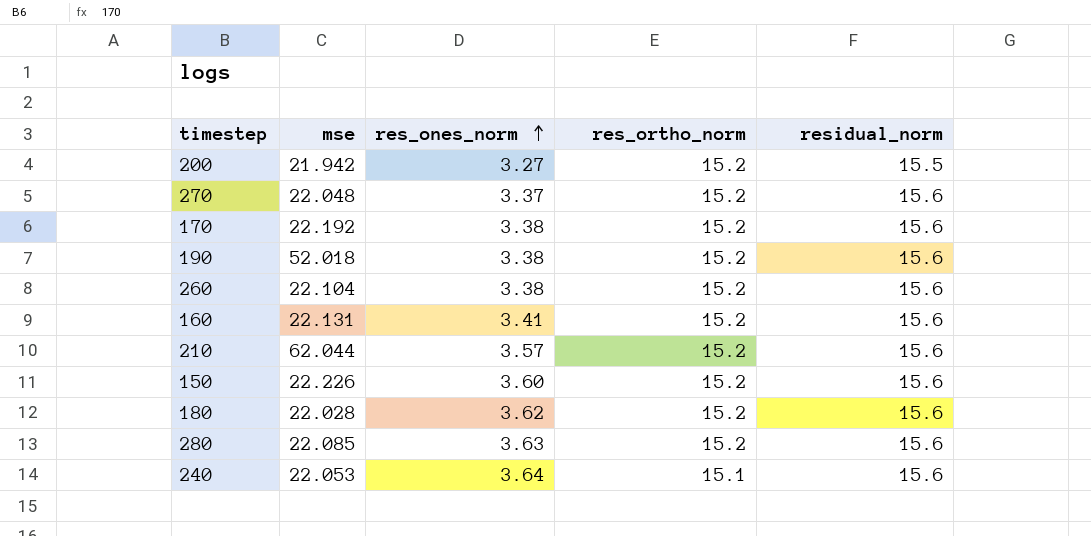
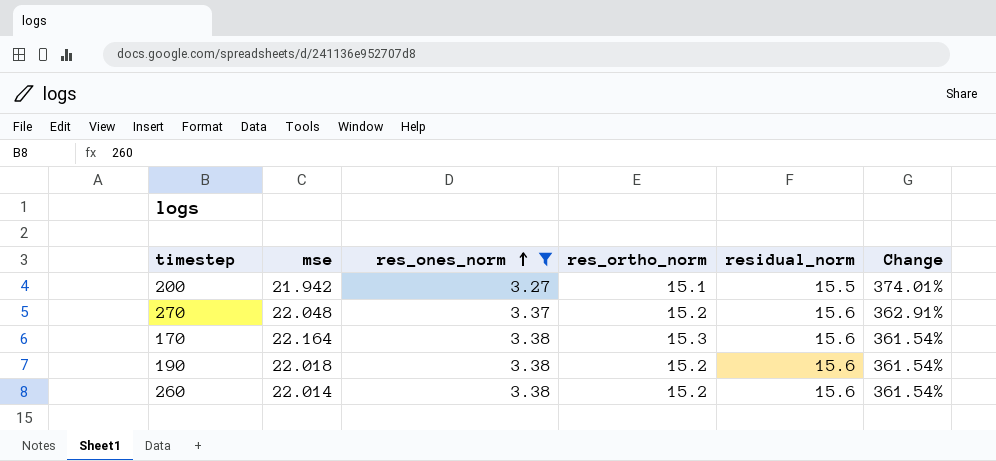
filter: none -> res_ones_norm <= 3.38
column Change | formula: none -> ([residual_norm] - [res_ones_norm]) / [res_ones_norm]
200 | res_ortho_norm: 15.2 -> 15.1
170 | mse: 22.192 -> 22.164
170 | res_ortho_norm: 15.2 -> 15.3
190 | mse: 52.018 -> 22.018
260 | mse: 22.104 -> 22.014

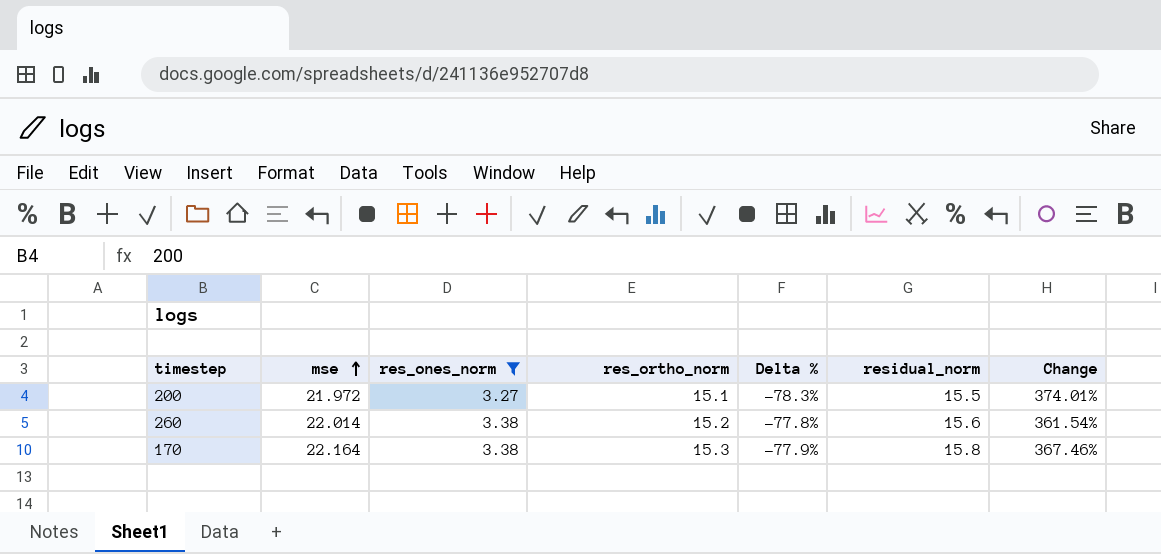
row order: res_ones_norm ascending -> mse ascending
column Delta % | formula: none -> ([res_ones_norm] - [res_ortho_norm]) / [res_ortho_norm]
row 270: 22.048 | 3.37 | 15.2 | 15.6 | 362.91% -> none
row 190: 22.018 | 3.38 | 15.2 | 15.6 | 361.54% -> none
200 | mse: 21.942 -> 21.972
170 | residual_norm: 15.6 -> 15.8
170 | Change: 361.54% -> 367.46%

